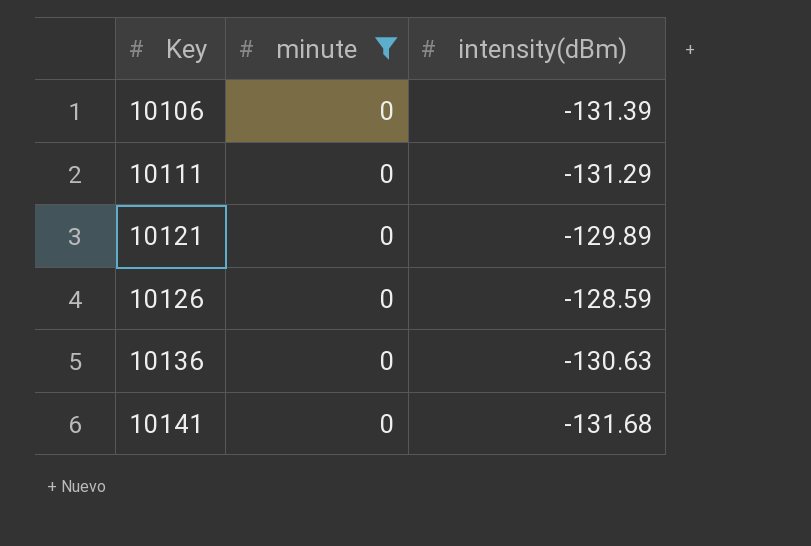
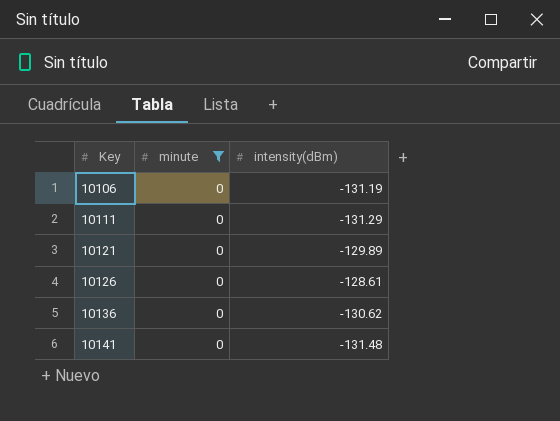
10106 | intensity(dBm): -131.39 -> -131.19
10126 | intensity(dBm): -128.59 -> -128.61
10136 | intensity(dBm): -130.63 -> -130.62
10141 | intensity(dBm): -131.68 -> -131.48

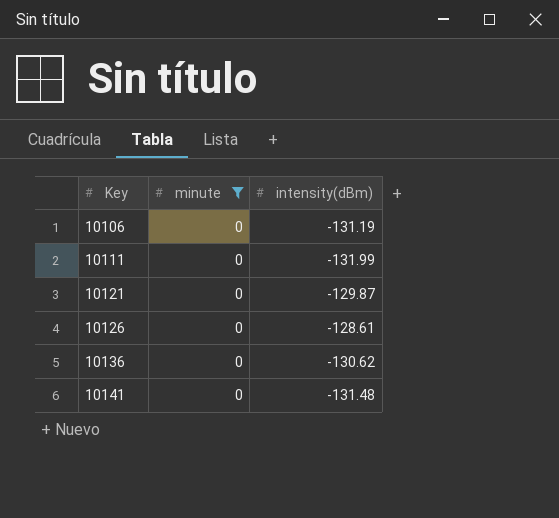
10111 | intensity(dBm): -131.29 -> -131.99
10121 | intensity(dBm): -129.89 -> -129.87

